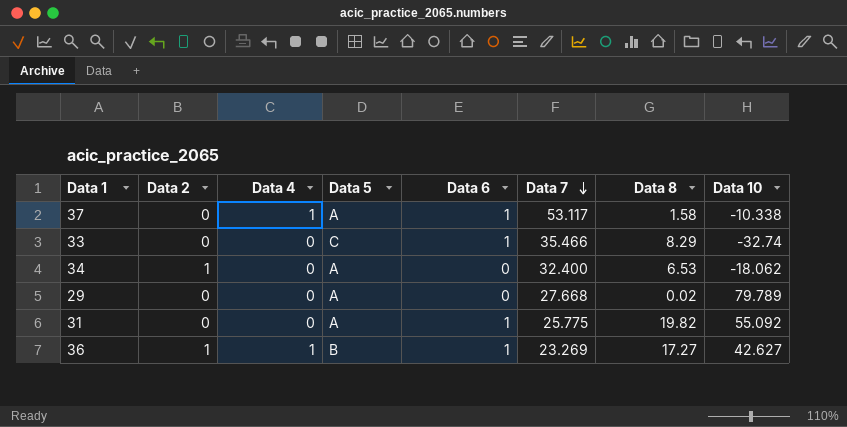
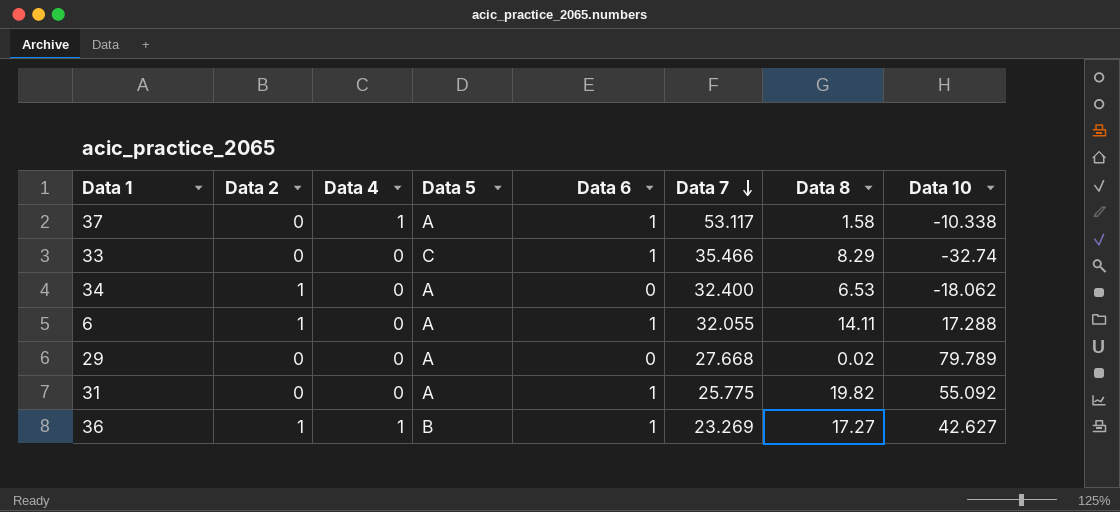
row 6: none -> 1 | 0 | A | 1 | 32.055 | 14.11 | 17.288

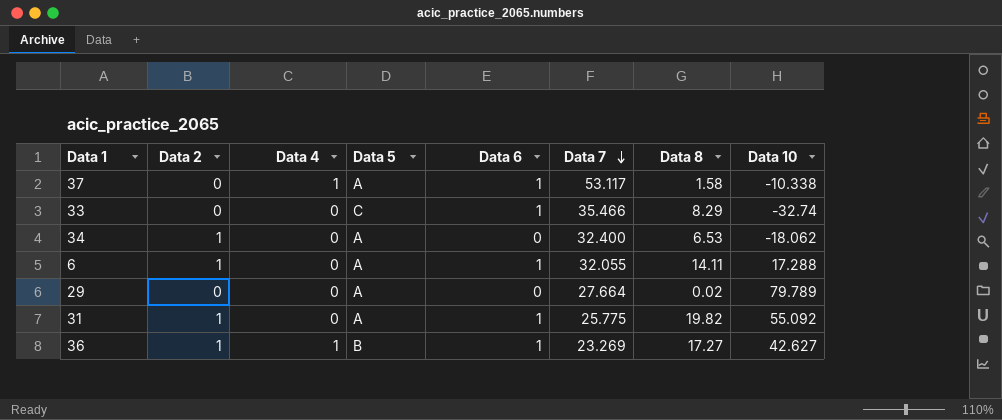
29 | Data 7: 27.668 -> 27.664
31 | Data 2: 0 -> 1

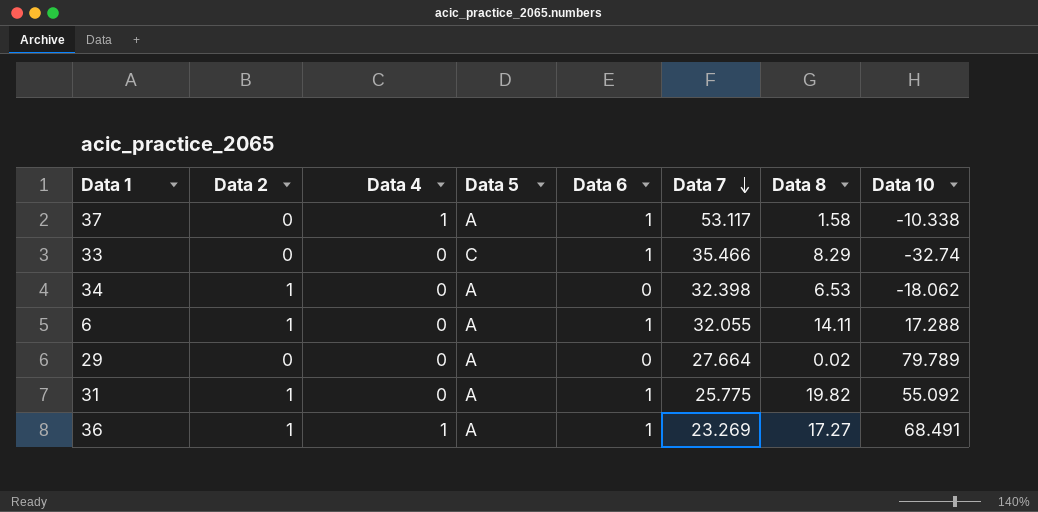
34 | Data 7: 32.400 -> 32.398
36 | Data 5: B -> A
36 | Data 10: 42.627 -> 68.491

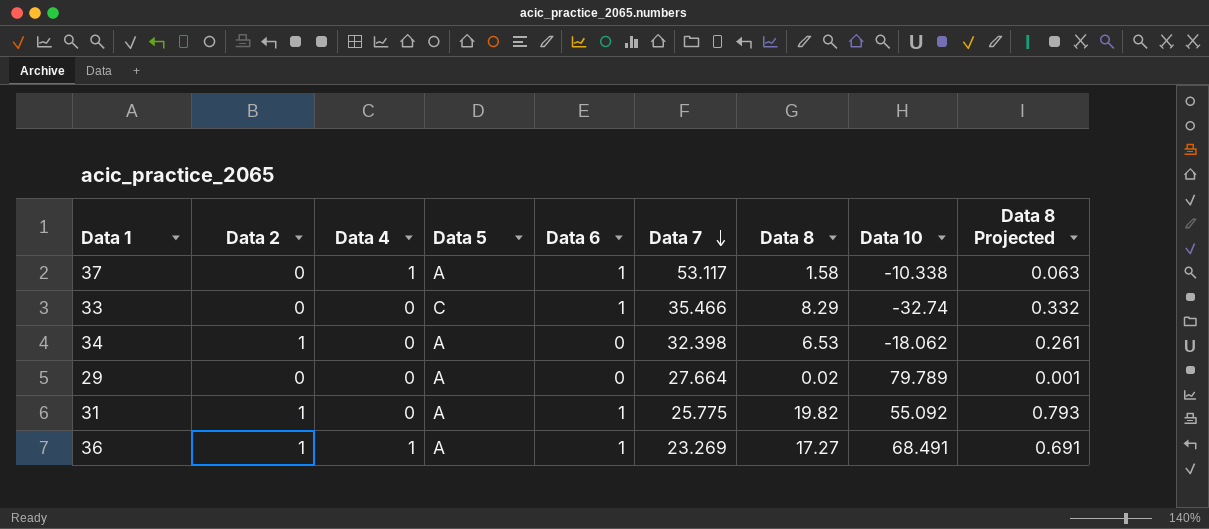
column Data 8 Projected | formula: none -> [Data 8] * 0.04
row 6: 1 | 0 | A | 1 | 32.055 | 14.11 | 17.288 -> none

